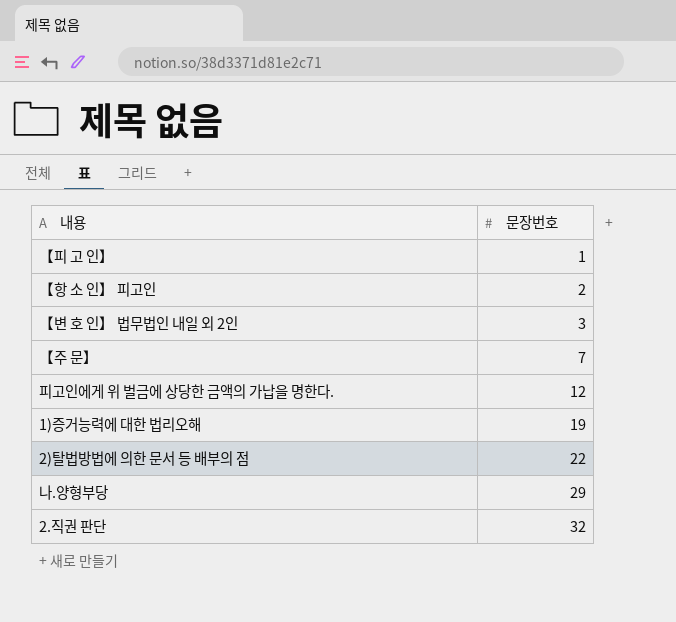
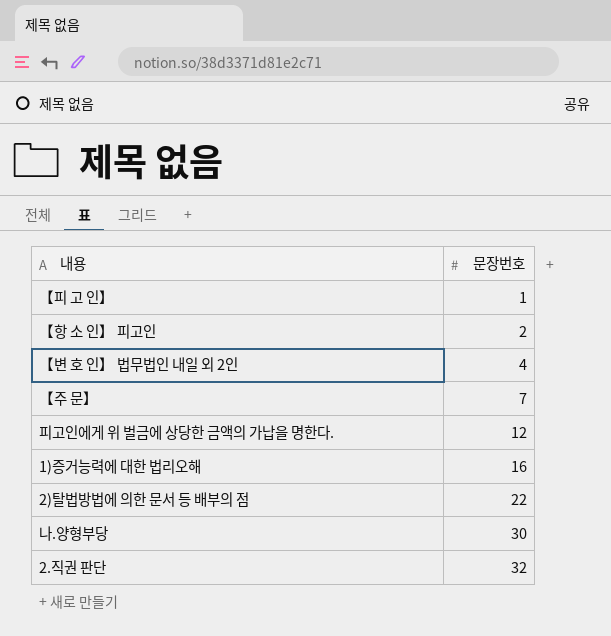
【변 호 인】 법무법인 내일 외 2인 | 문장번호: 3 -> 4
1)증거능력에 대한 법리오해 | 문장번호: 19 -> 16
나.양형부당 | 문장번호: 29 -> 30

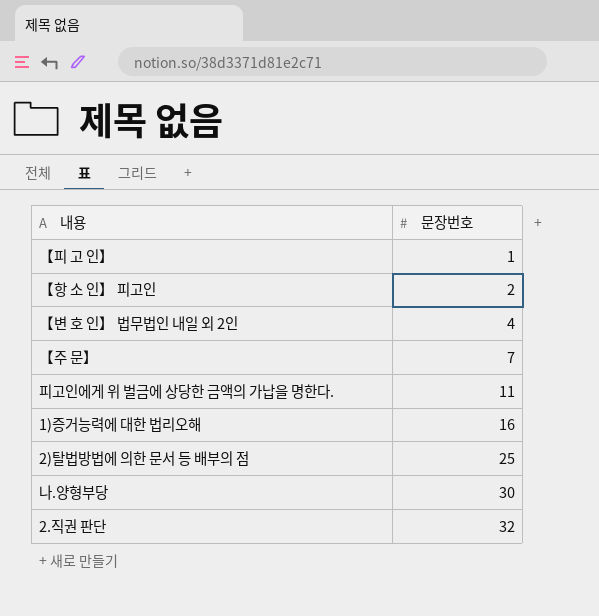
피고인에게 위 벌금에 상당한 금액의 가납을 명한다. | 문장번호: 12 -> 11
2)탈법방법에 의한 문서 등 배부의 점 | 문장번호: 22 -> 25

